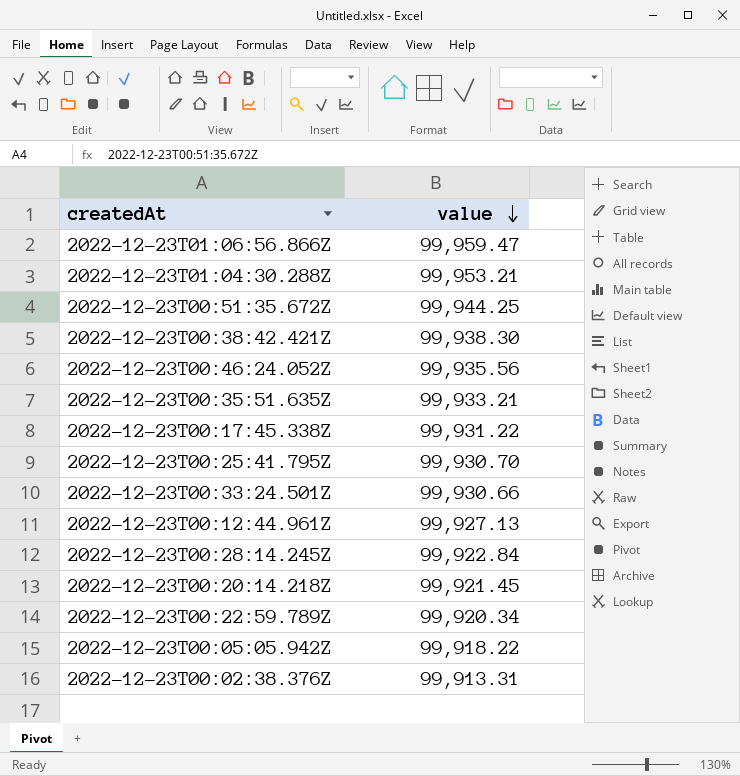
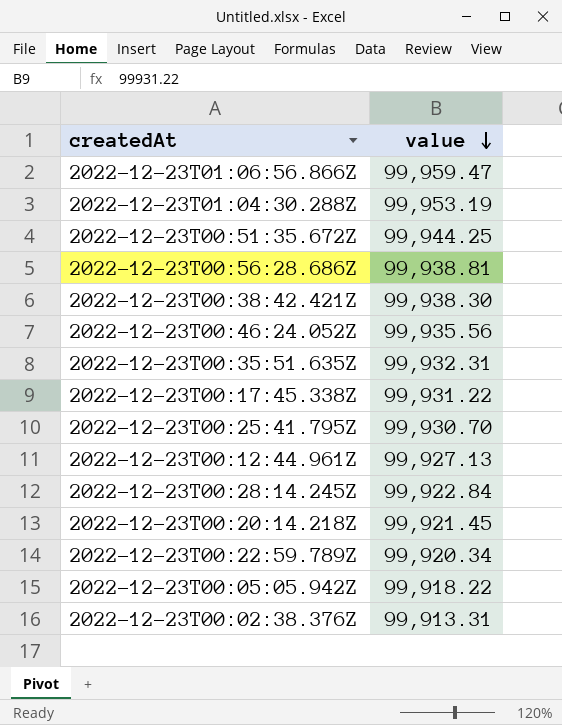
row 2022-12-23T00:33:24.501Z: 99,930.66 -> none
2022-12-23T01:04:30.288Z | value: 99,953.21 -> 99,953.19
row 2022-12-23T00:56:28.686Z: none -> 99,938.81
2022-12-23T00:35:51.635Z | value: 99,933.21 -> 99,932.31

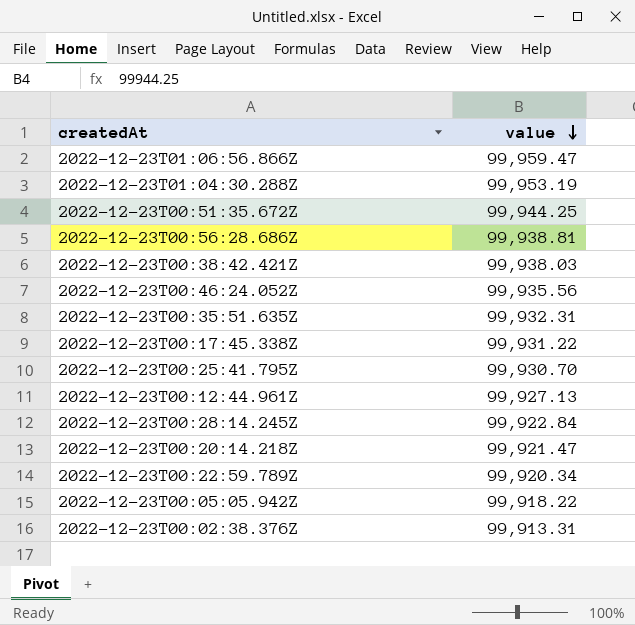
2022-12-23T00:38:42.421Z | value: 99,938.30 -> 99,938.03
2022-12-23T00:20:14.218Z | value: 99,921.45 -> 99,921.47

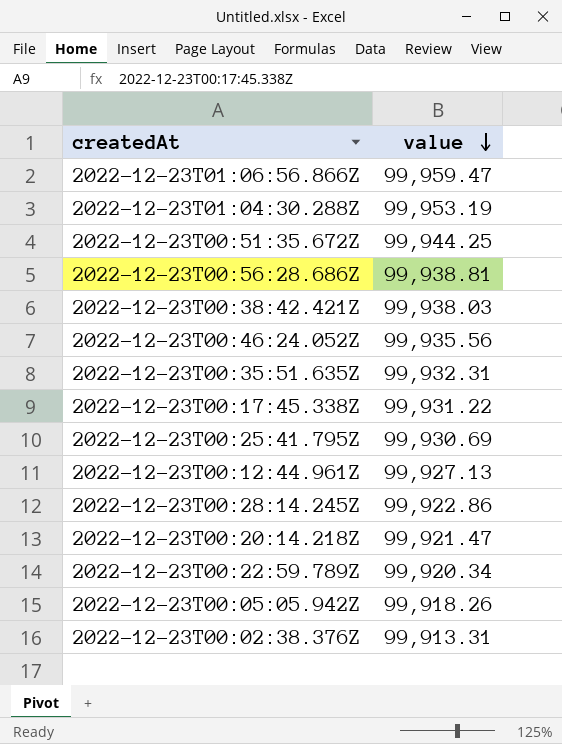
2022-12-23T00:25:41.795Z | value: 99,930.70 -> 99,930.69
2022-12-23T00:28:14.245Z | value: 99,922.84 -> 99,922.86
2022-12-23T00:05:05.942Z | value: 99,918.22 -> 99,918.26

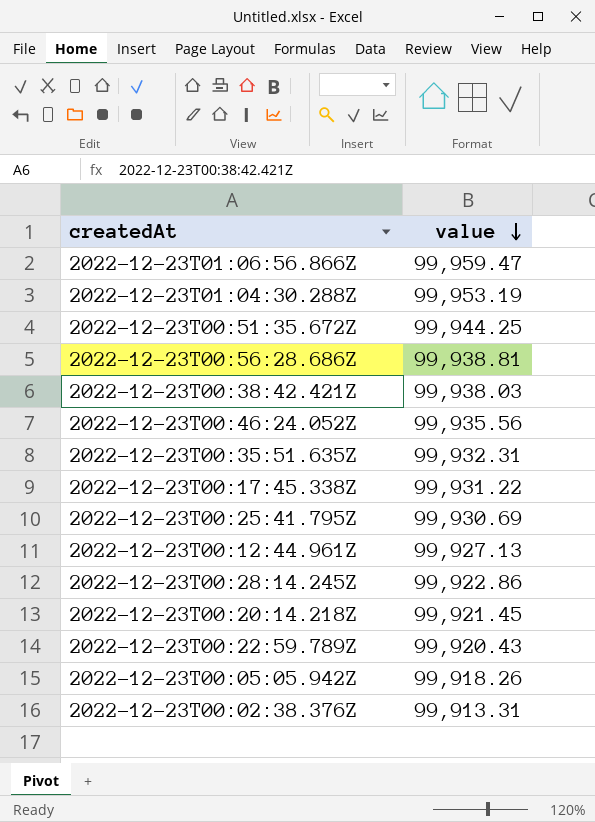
2022-12-23T00:20:14.218Z | value: 99,921.47 -> 99,921.45
2022-12-23T00:22:59.789Z | value: 99,920.34 -> 99,920.43

